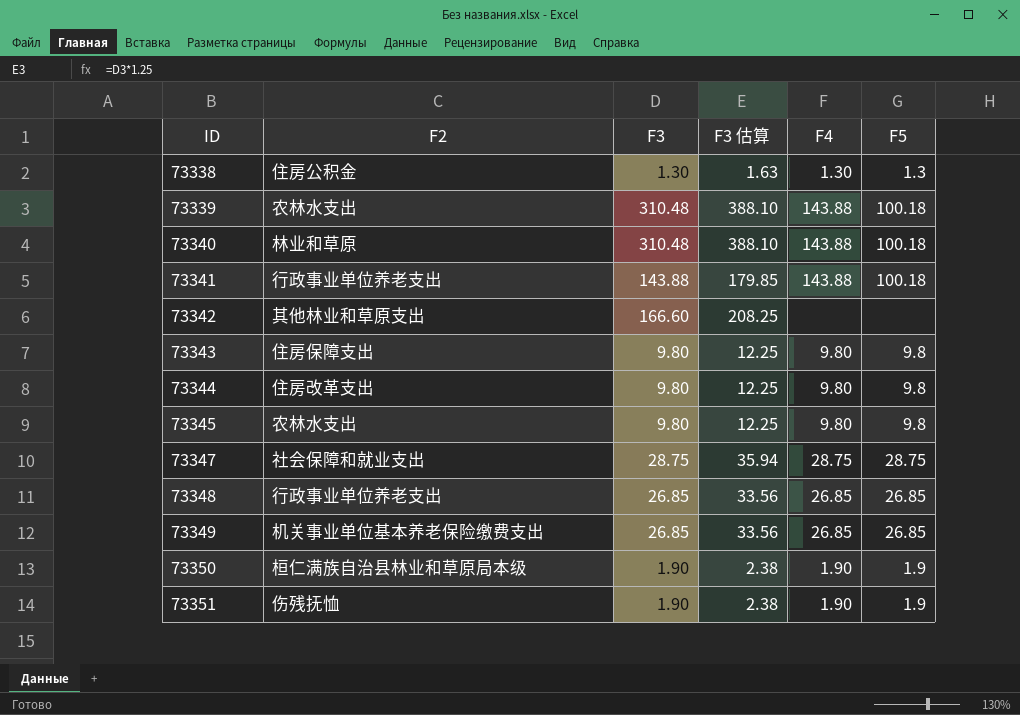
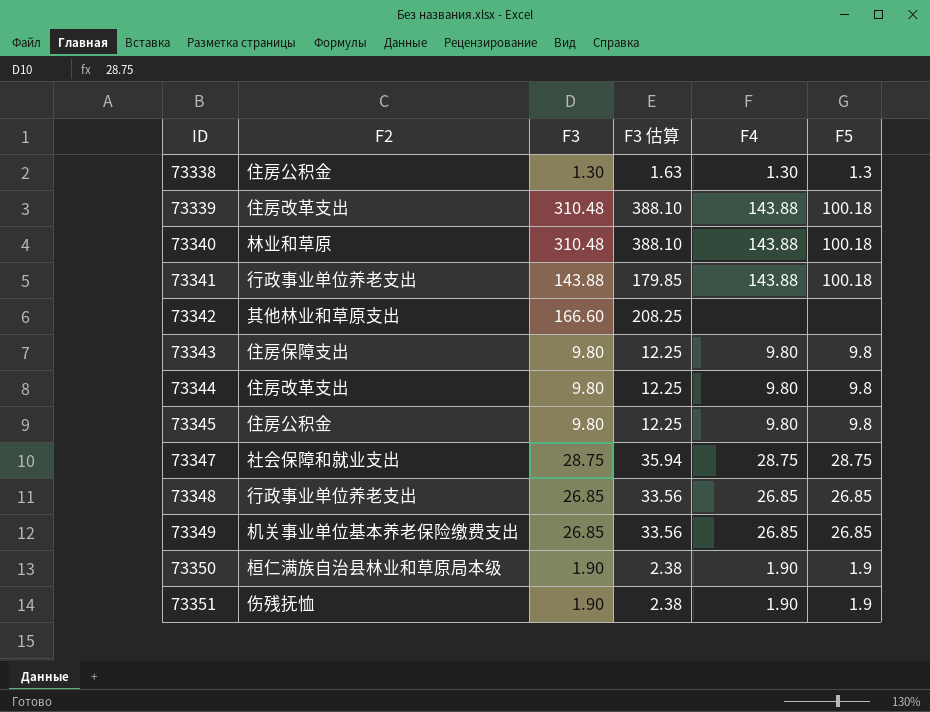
73339 | F2: 农林水支出 -> 住房改革支出
73345 | F2: 农林水支出 -> 住房公积金

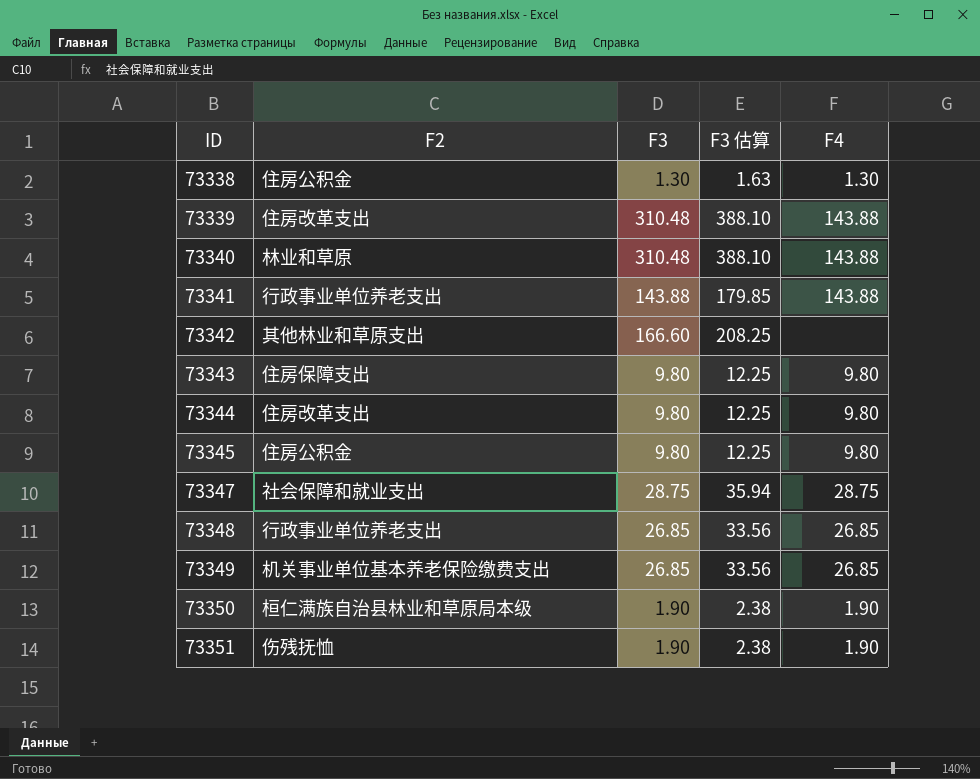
column F5 | position: 6 -> none

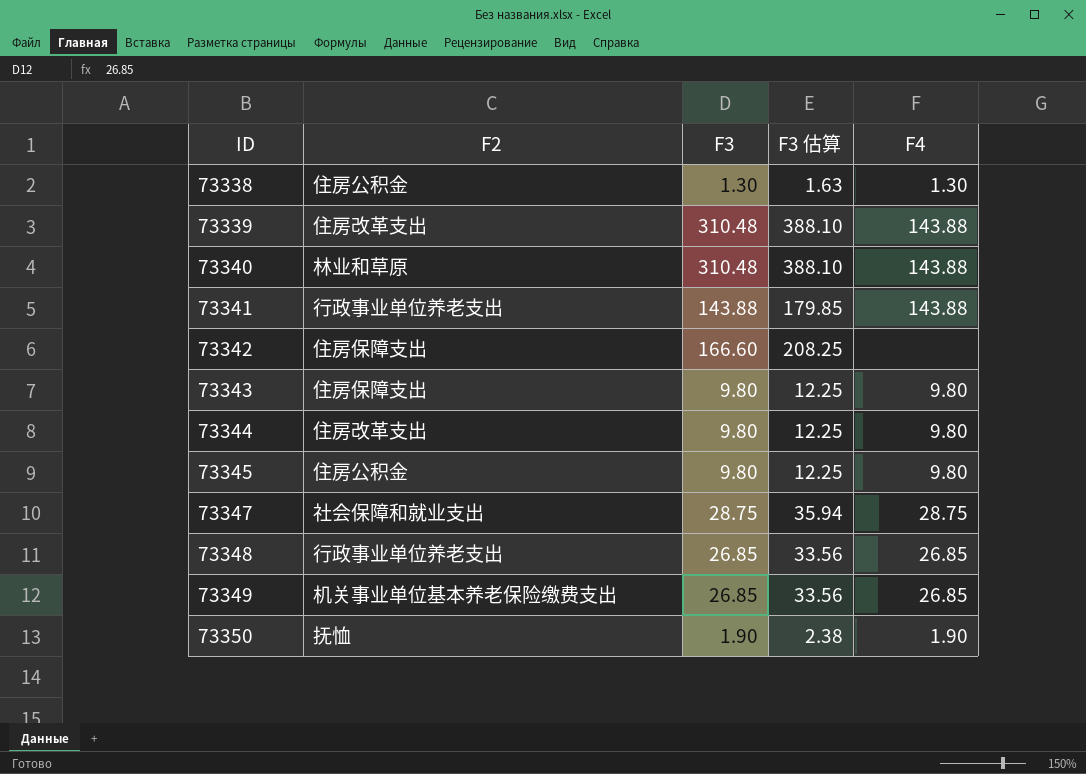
row 73351: 伤残抚恤 | 1.90 | 2.38 | 1.90 -> none
73342 | F2: 其他林业和草原支出 -> 住房保障支出
73350 | F2: 桓仁满族自治县林业和草原局本级 -> 抚恤

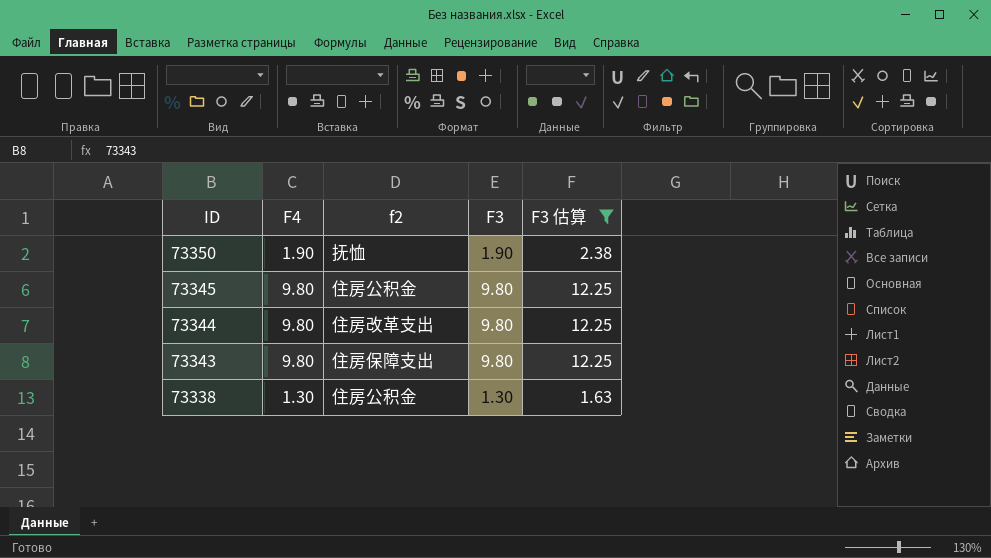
filter: none -> F3 估算 <= 12.25
row order: ID ascending -> ID descending
column F4 | position: 5 -> 2
column name: F2 -> f2

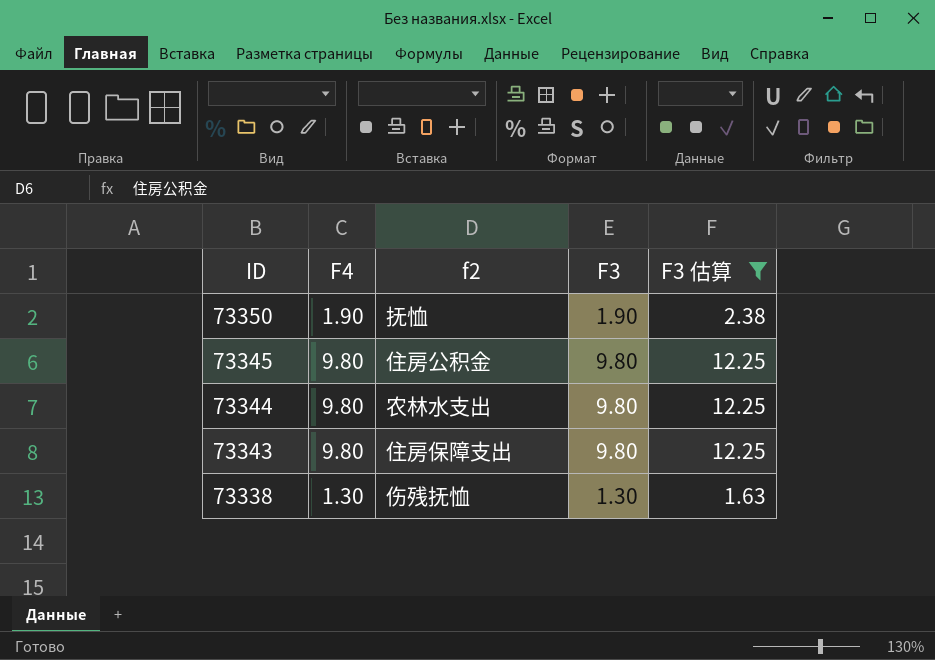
73344 | f2: 住房改革支出 -> 农林水支出
73338 | f2: 住房公积金 -> 伤残抚恤

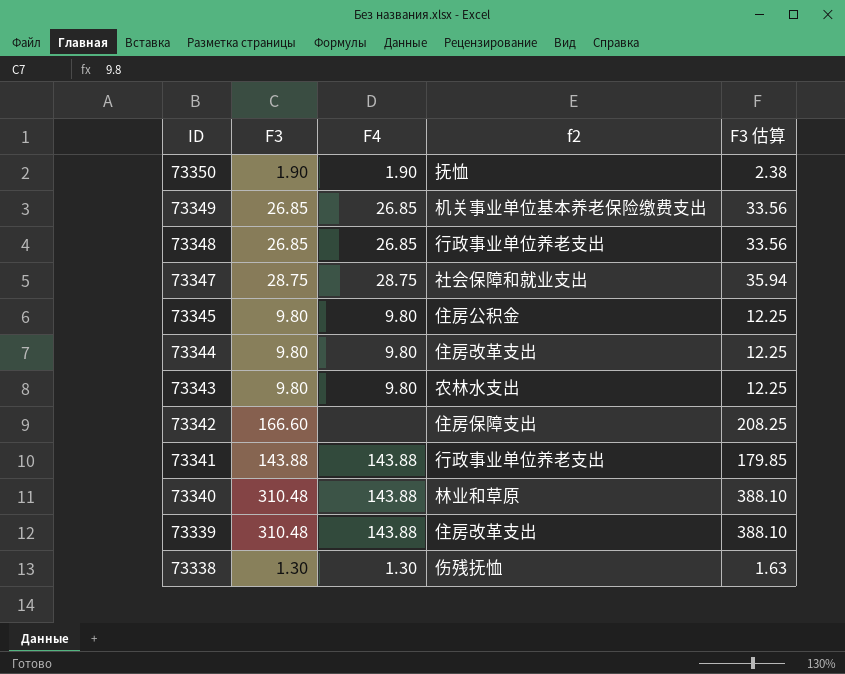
filter: F3 估算 <= 12.25 -> none
column F3 | position: 4 -> 2
73344 | f2: 农林水支出 -> 住房改革支出
73343 | f2: 住房保障支出 -> 农林水支出

